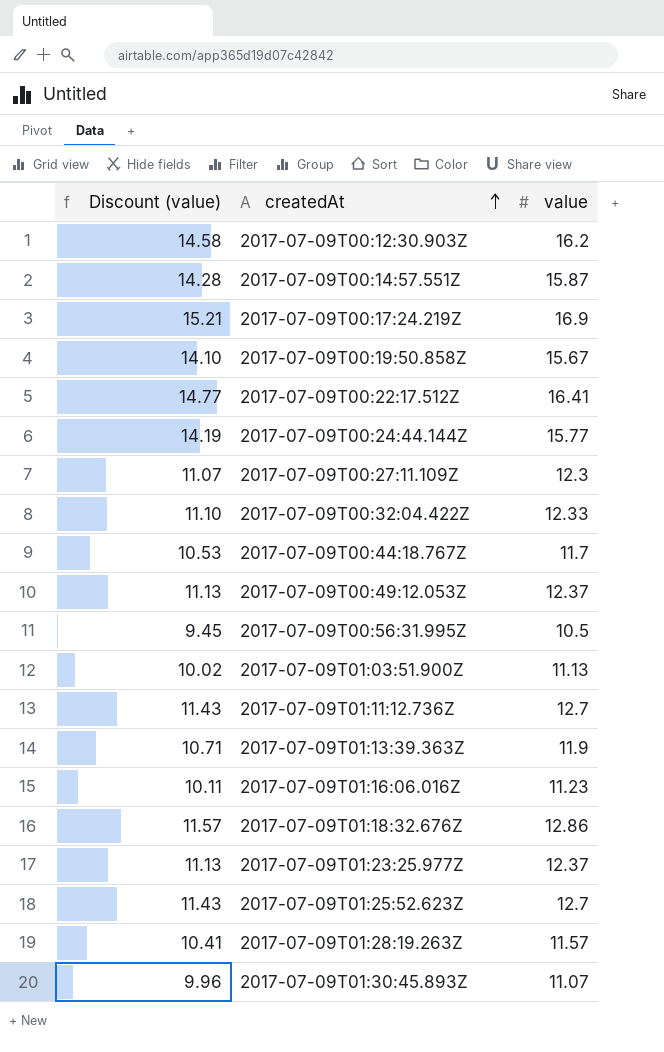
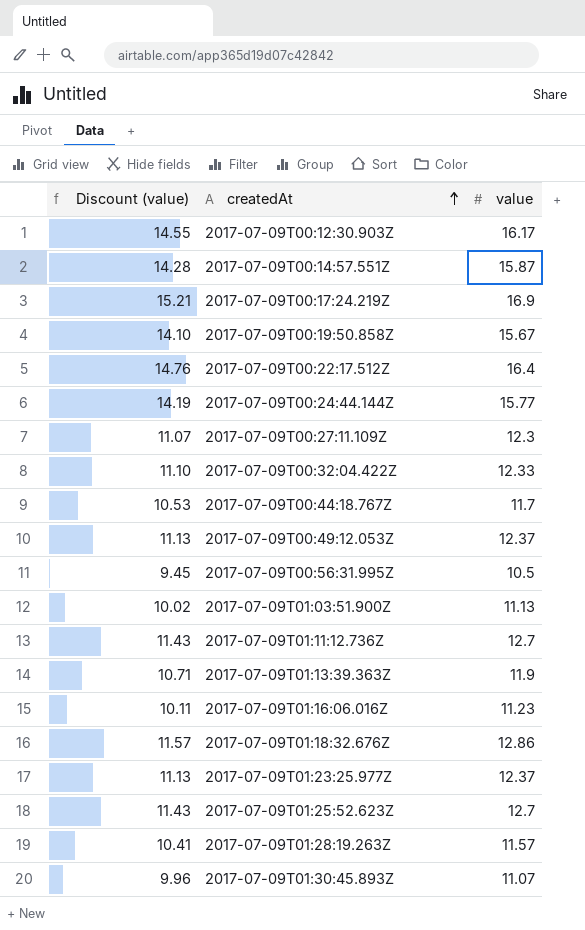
2017-07-09T00:12:30.903Z | Discount (value): 14.58 -> 14.55
2017-07-09T00:12:30.903Z | value: 16.2 -> 16.17
2017-07-09T00:22:17.512Z | Discount (value): 14.77 -> 14.76
2017-07-09T00:22:17.512Z | value: 16.41 -> 16.4

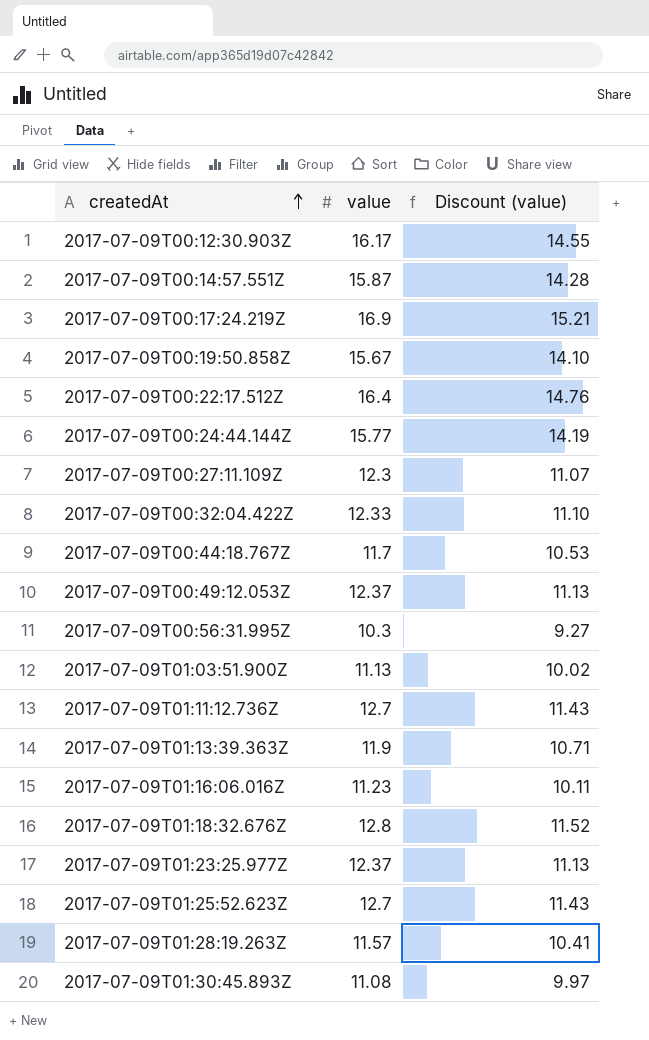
column Discount (value) | position: 1 -> 3
2017-07-09T00:56:31.995Z | value: 10.5 -> 10.3
2017-07-09T00:56:31.995Z | Discount (value): 9.45 -> 9.27
2017-07-09T01:18:32.676Z | value: 12.86 -> 12.8
2017-07-09T01:18:32.676Z | Discount (value): 11.57 -> 11.52
2017-07-09T01:30:45.893Z | value: 11.07 -> 11.08
2017-07-09T01:30:45.893Z | Discount (value): 9.96 -> 9.97

